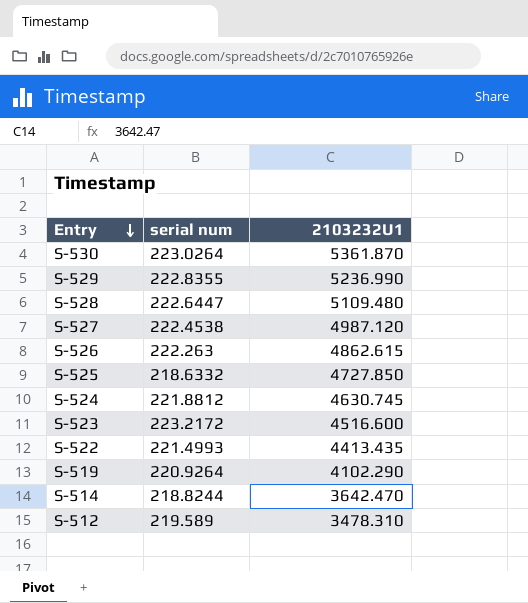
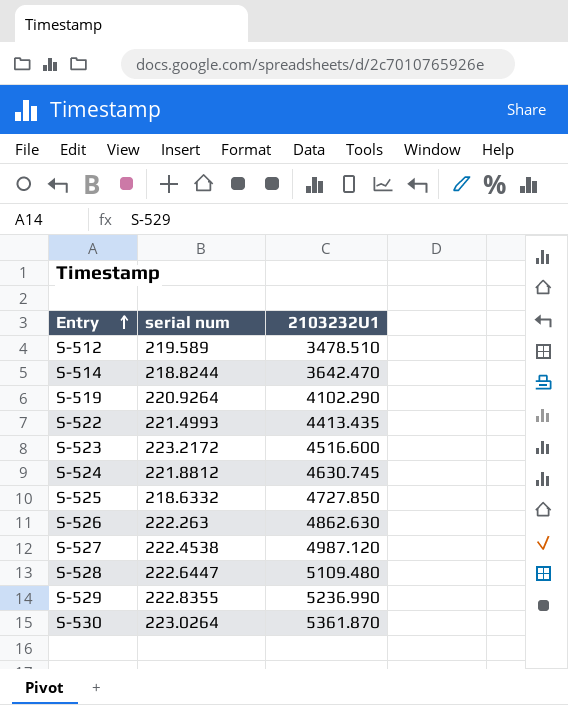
row order: Entry descending -> Entry ascending
S-512 | 2103232U1: 3478.310 -> 3478.510
S-526 | 2103232U1: 4862.615 -> 4862.630

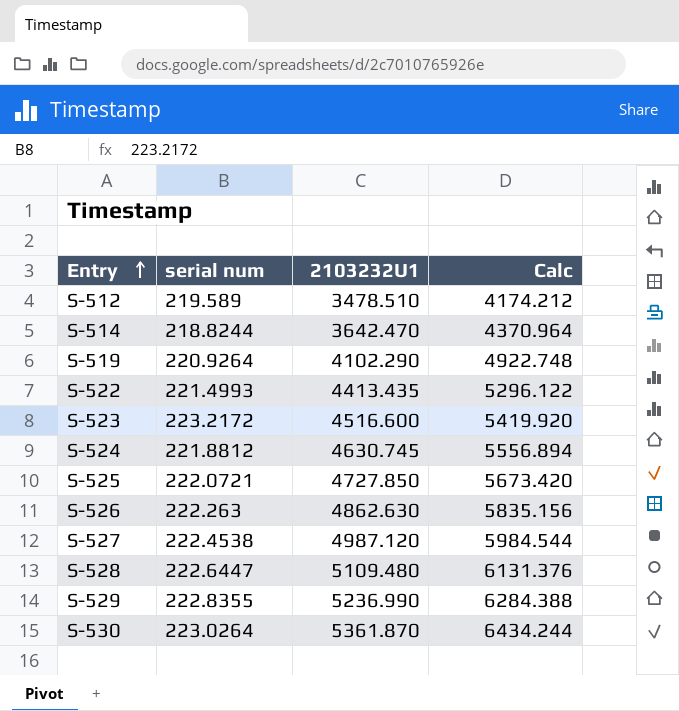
column Calc | formula: none -> [2103232U1] * 1.2
S-525 | serial num: 218.6332 -> 222.0721

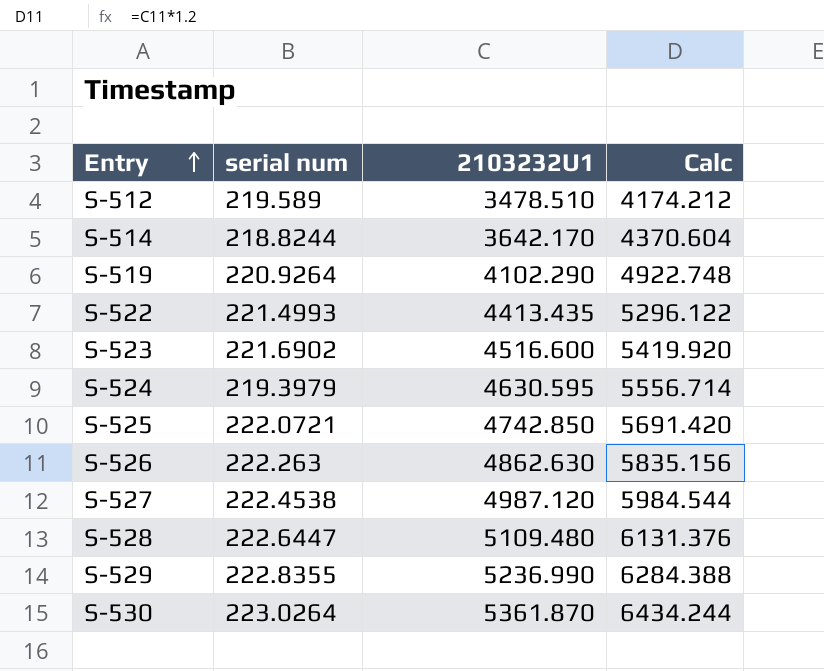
S-514 | 2103232U1: 3642.470 -> 3642.170
S-514 | Calc: 4370.964 -> 4370.604
S-523 | serial num: 223.2172 -> 221.6902
S-524 | serial num: 221.8812 -> 219.3979
S-524 | 2103232U1: 4630.745 -> 4630.595
S-524 | Calc: 5556.894 -> 5556.714
S-525 | 2103232U1: 4727.850 -> 4742.850
S-525 | Calc: 5673.420 -> 5691.420

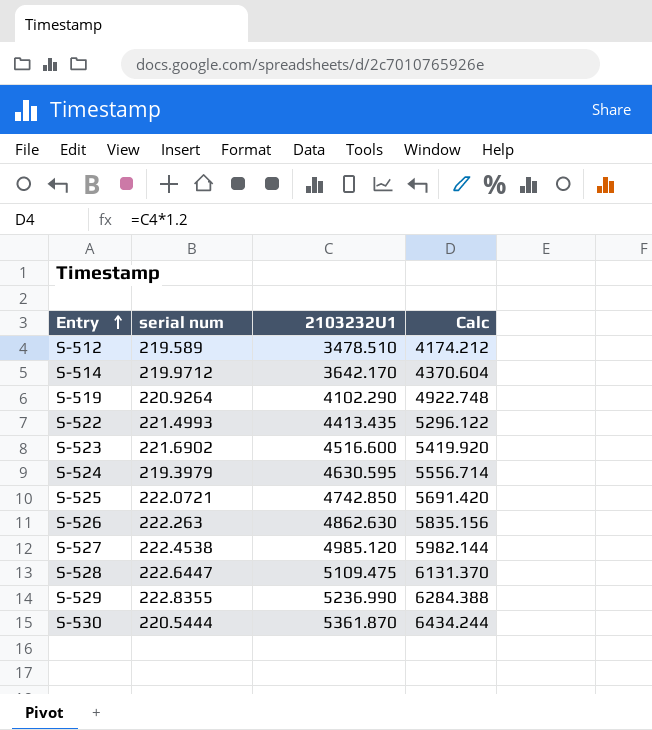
S-514 | serial num: 218.8244 -> 219.9712
S-527 | 2103232U1: 4987.120 -> 4985.120
S-527 | Calc: 5984.544 -> 5982.144
S-528 | 2103232U1: 5109.480 -> 5109.475
S-528 | Calc: 6131.376 -> 6131.370
S-530 | serial num: 223.0264 -> 220.5444

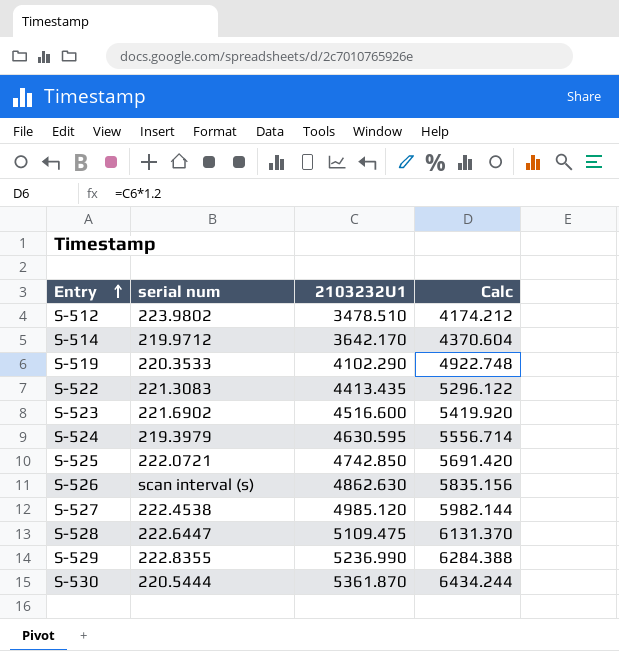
S-512 | serial num: 219.589 -> 223.9802
S-519 | serial num: 220.9264 -> 220.3533
S-522 | serial num: 221.4993 -> 221.3083
S-526 | serial num: 222.263 -> scan interval (s)

